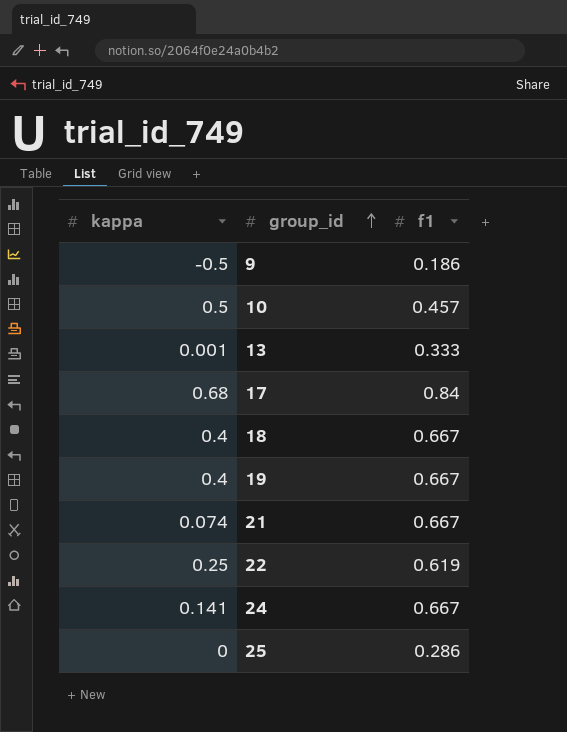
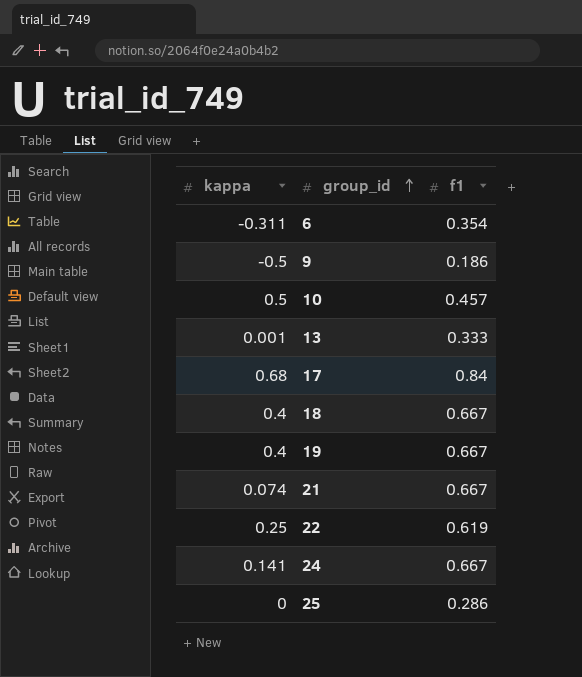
row 6: none -> -0.311 | 0.354

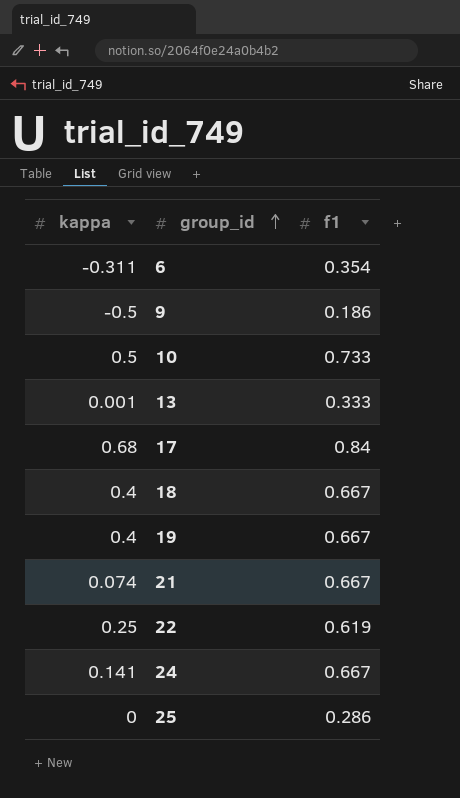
10 | f1: 0.457 -> 0.733

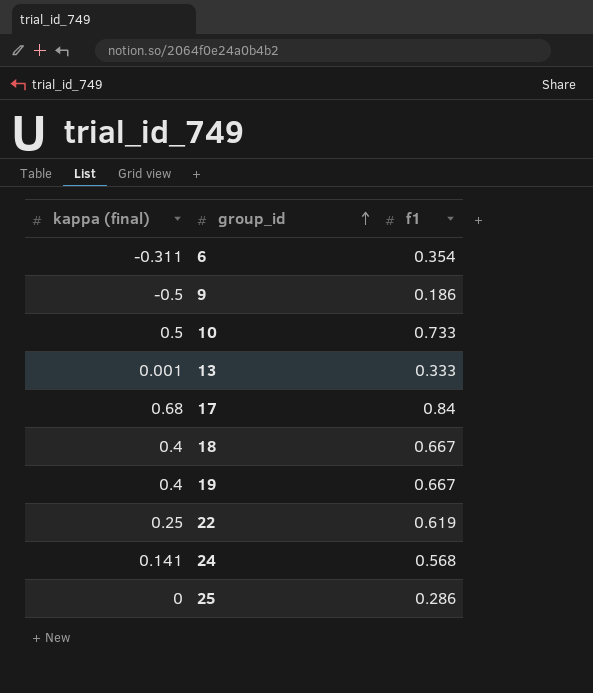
column name: kappa -> kappa (final)
row 21: 0.074 | 0.667 -> none
24 | f1: 0.667 -> 0.568

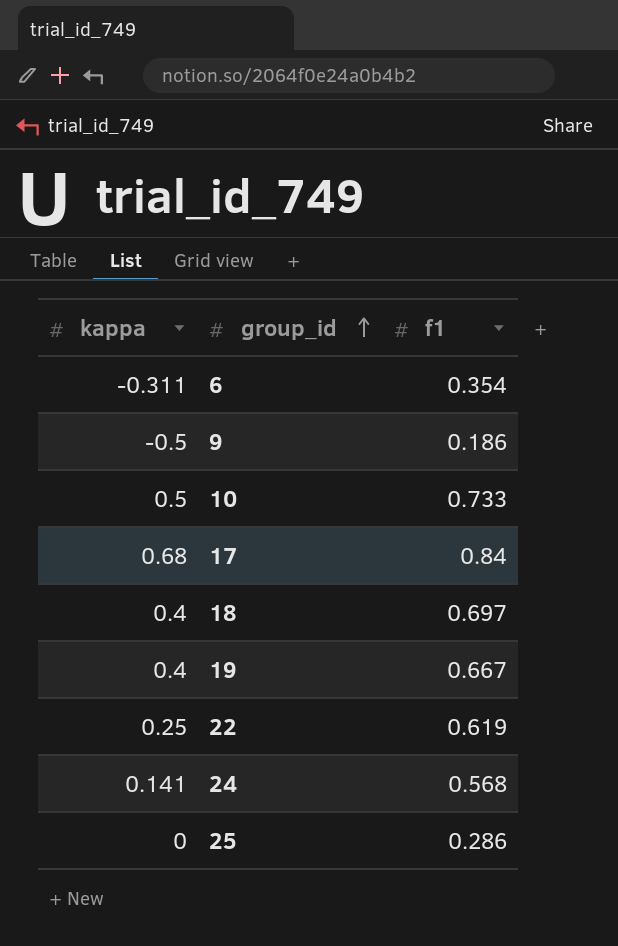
column name: kappa (final) -> kappa
row 13: 0.001 | 0.333 -> none
18 | f1: 0.667 -> 0.697

